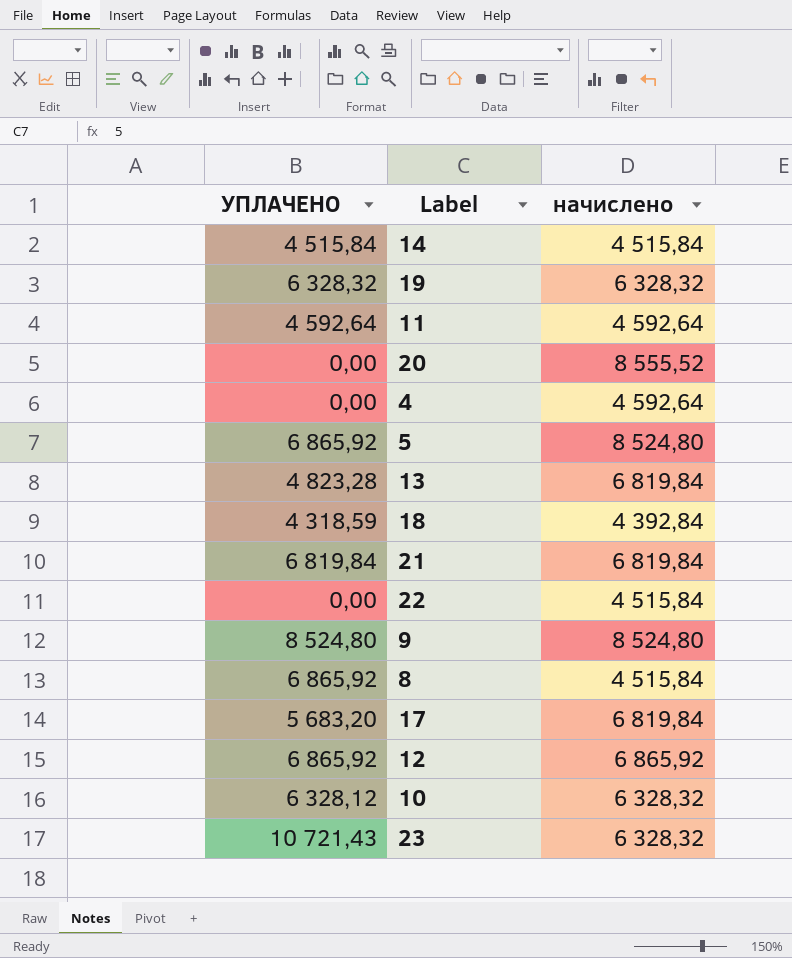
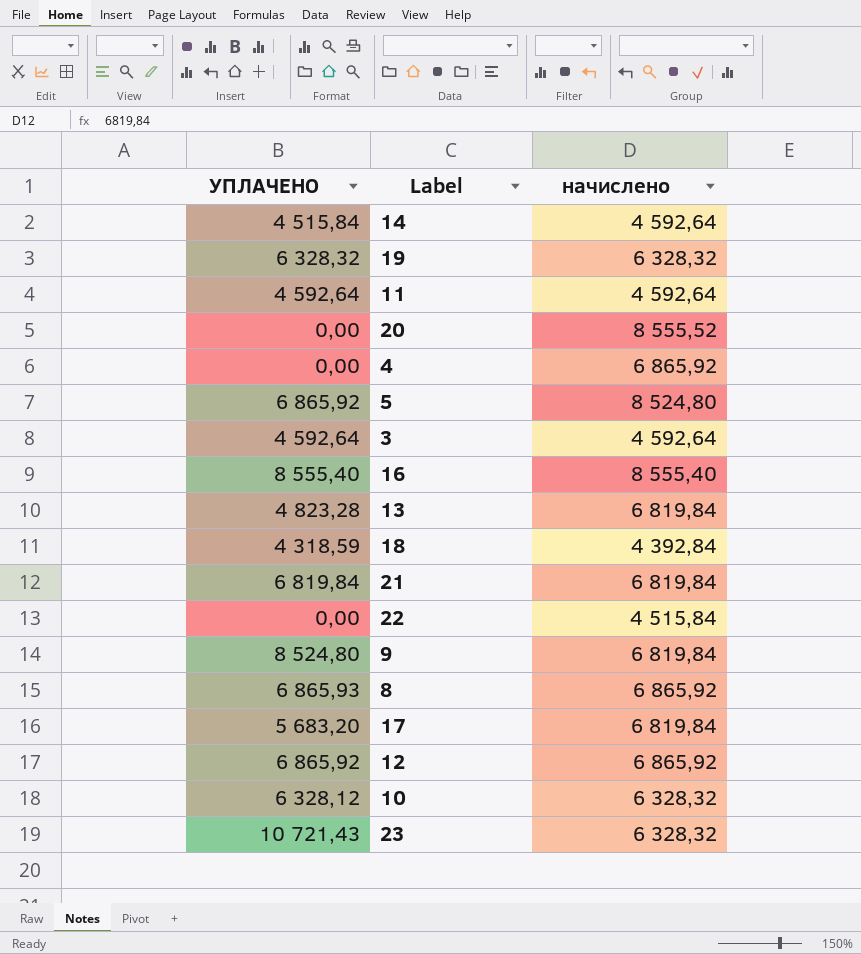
14 | начислено: 4 515,84 -> 4 592,64
4 | начислено: 4 592,64 -> 6 865,92
row 3: none -> 4 592,64 | 4 592,64
row 16: none -> 8 555,40 | 8 555,40
9 | начислено: 8 524,80 -> 6 819,84
8 | УПЛАЧЕНО: 6 865,92 -> 6 865,93
8 | начислено: 4 515,84 -> 6 865,92

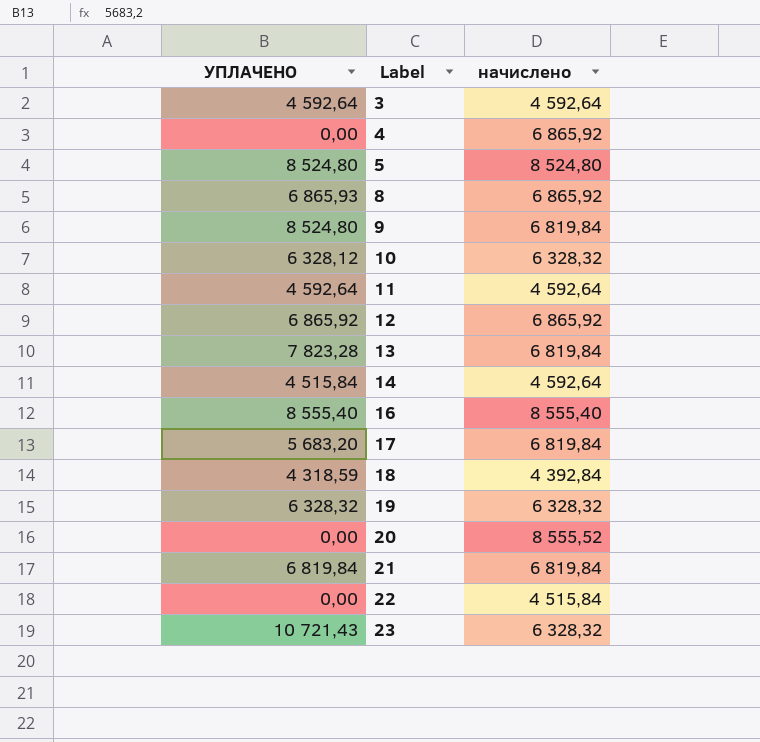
row order: none -> Label ascending
5 | УПЛАЧЕНО: 6 865,92 -> 8 524,80
13 | УПЛАЧЕНО: 4 823,28 -> 7 823,28

